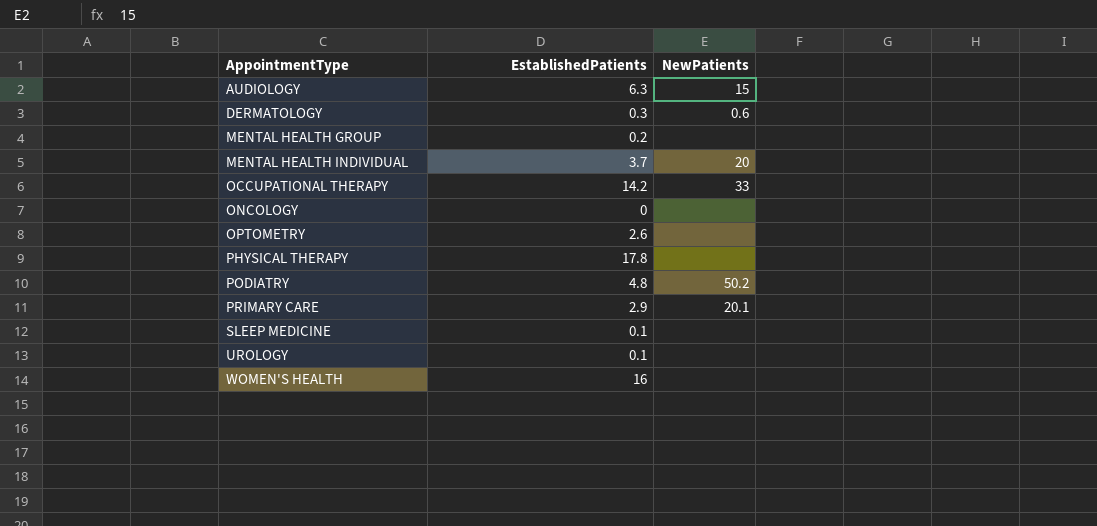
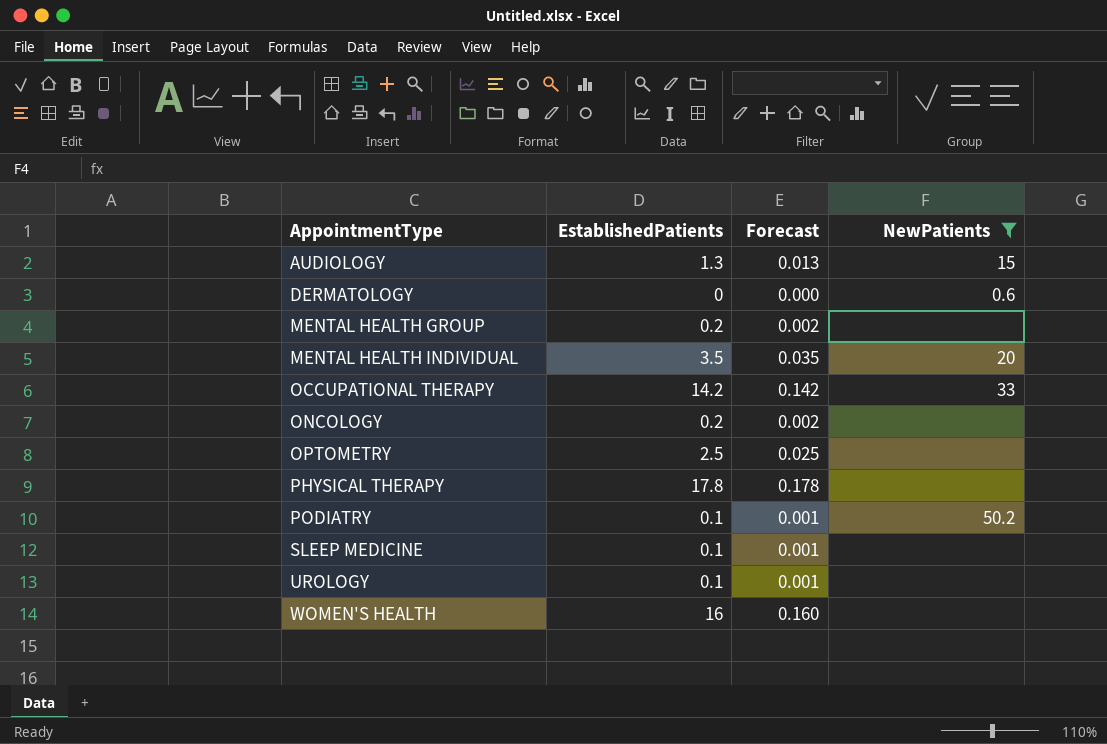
filter: none -> NewPatients != 20.1
column Forecast | formula: none -> [EstablishedPatients] * 0.01
AUDIOLOGY | EstablishedPatients: 6.3 -> 1.3
DERMATOLOGY | EstablishedPatients: 0.3 -> 0
MENTAL HEALTH INDIVIDUAL | EstablishedPatients: 3.7 -> 3.5
ONCOLOGY | EstablishedPatients: 0 -> 0.2
OPTOMETRY | EstablishedPatients: 2.6 -> 2.5
PODIATRY | EstablishedPatients: 4.8 -> 0.1

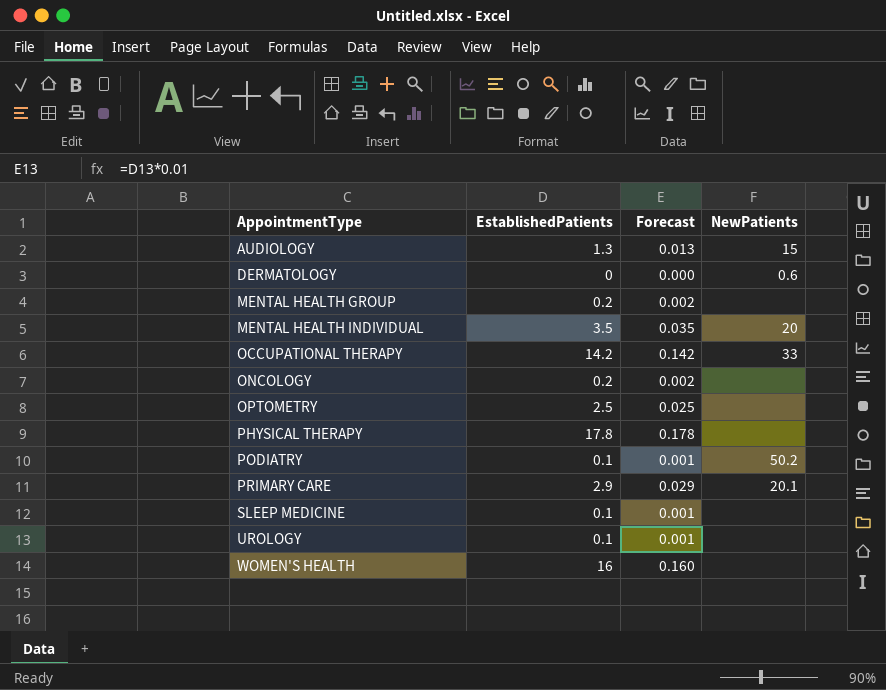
filter: NewPatients != 20.1 -> none

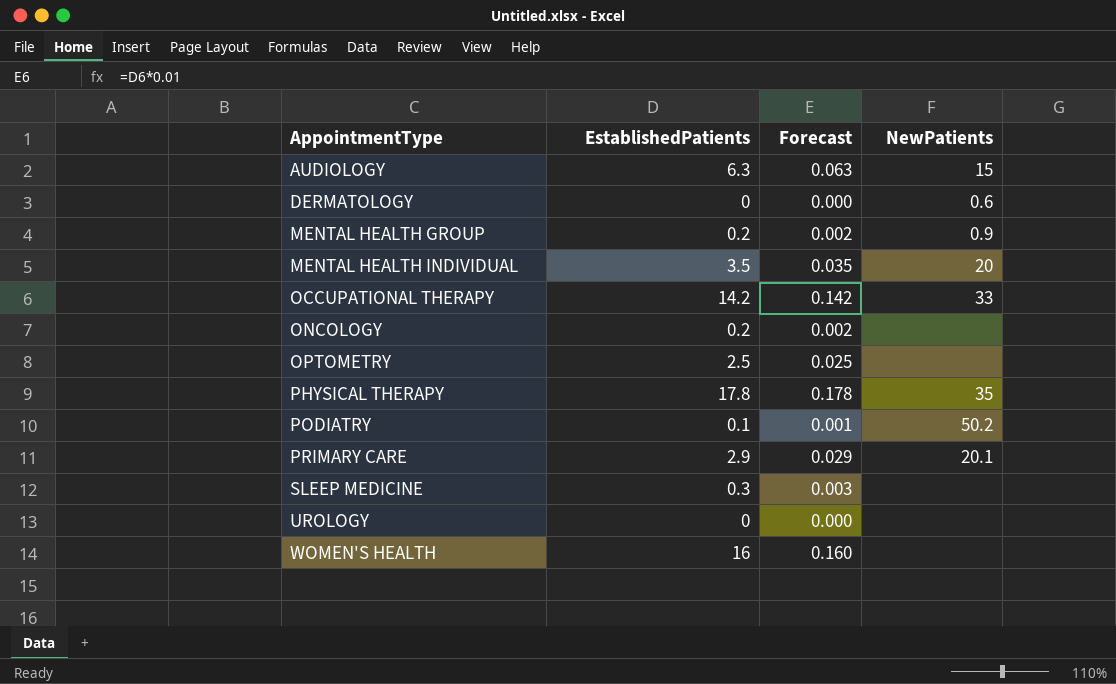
AUDIOLOGY | EstablishedPatients: 1.3 -> 6.3
AUDIOLOGY | Forecast: 0.013 -> 0.063
MENTAL HEALTH GROUP | NewPatients: none -> 0.9
PHYSICAL THERAPY | NewPatients: none -> 35
SLEEP MEDICINE | EstablishedPatients: 0.1 -> 0.3
SLEEP MEDICINE | Forecast: 0.001 -> 0.003
UROLOGY | EstablishedPatients: 0.1 -> 0
UROLOGY | Forecast: 0.001 -> 0.000

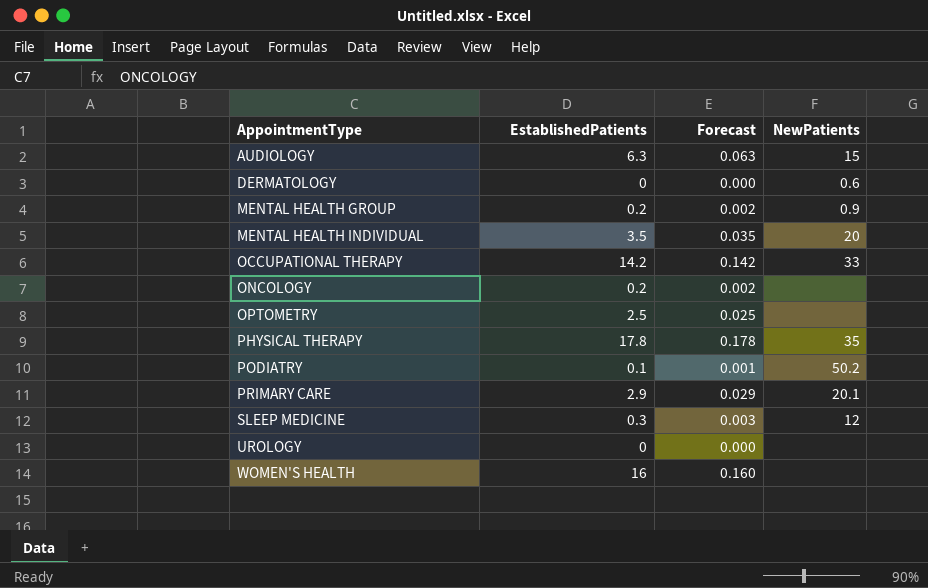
SLEEP MEDICINE | NewPatients: none -> 12

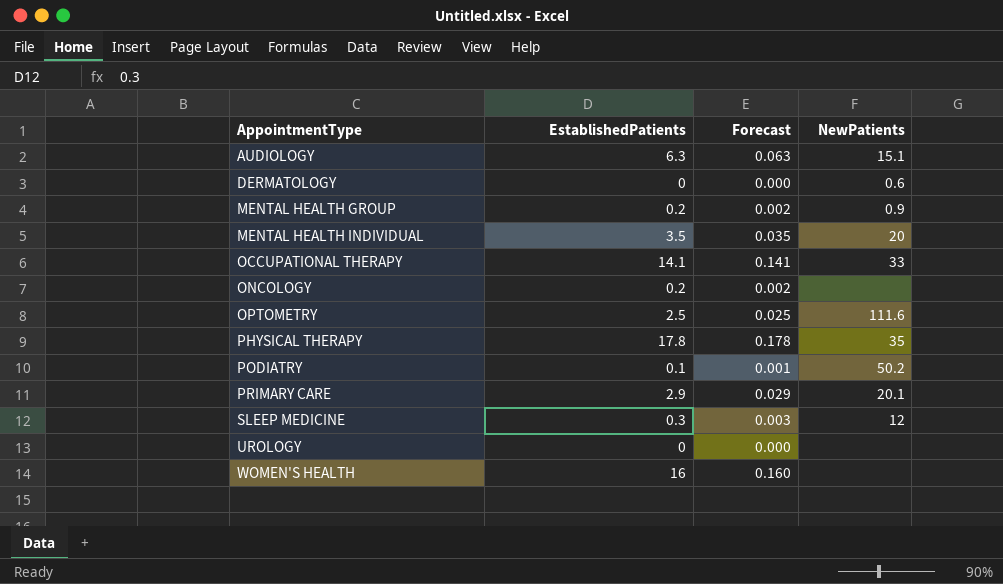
AUDIOLOGY | NewPatients: 15 -> 15.1
OCCUPATIONAL THERAPY | EstablishedPatients: 14.2 -> 14.1
OCCUPATIONAL THERAPY | Forecast: 0.142 -> 0.141
OPTOMETRY | NewPatients: none -> 111.6

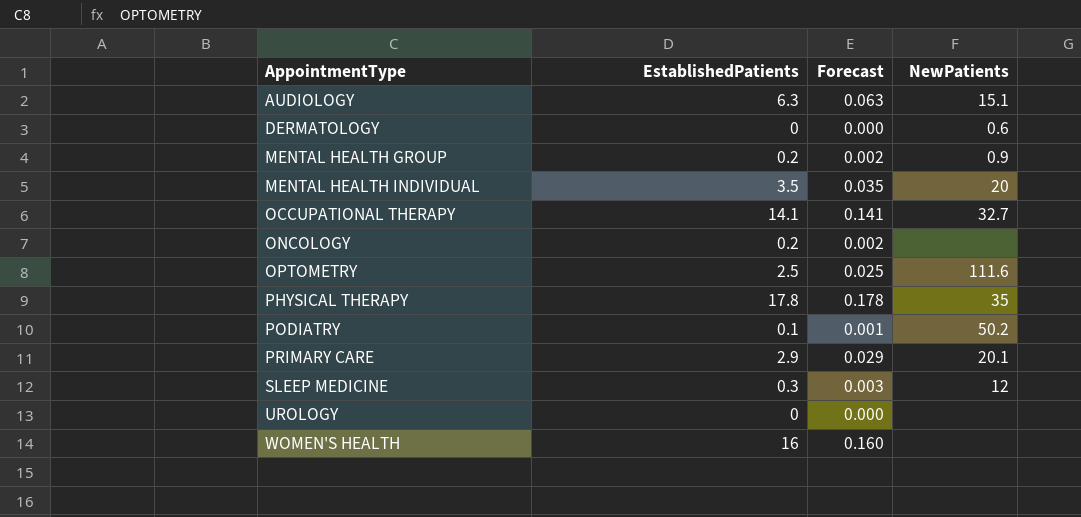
OCCUPATIONAL THERAPY | NewPatients: 33 -> 32.7

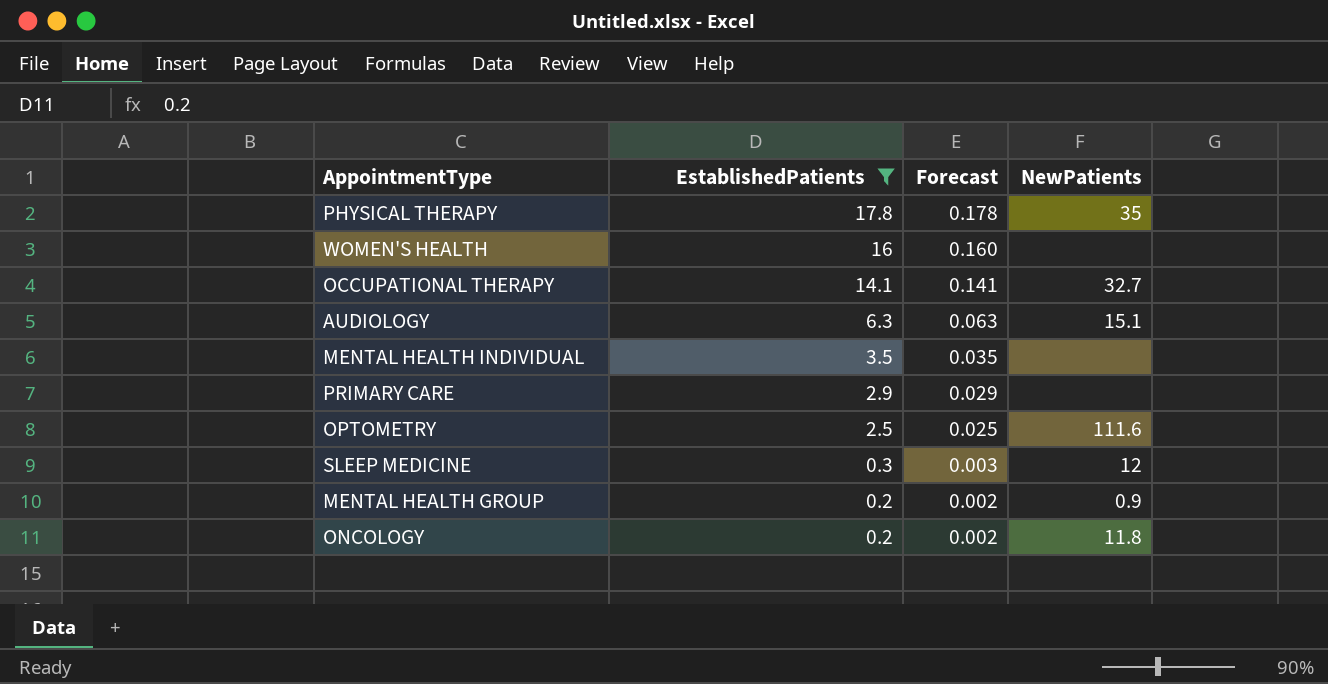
filter: none -> EstablishedPatients >= 0.2
row order: AppointmentType ascending -> EstablishedPatients descending
MENTAL HEALTH INDIVIDUAL | NewPatients: 20 -> none
PRIMARY CARE | NewPatients: 20.1 -> none
ONCOLOGY | NewPatients: none -> 11.8

